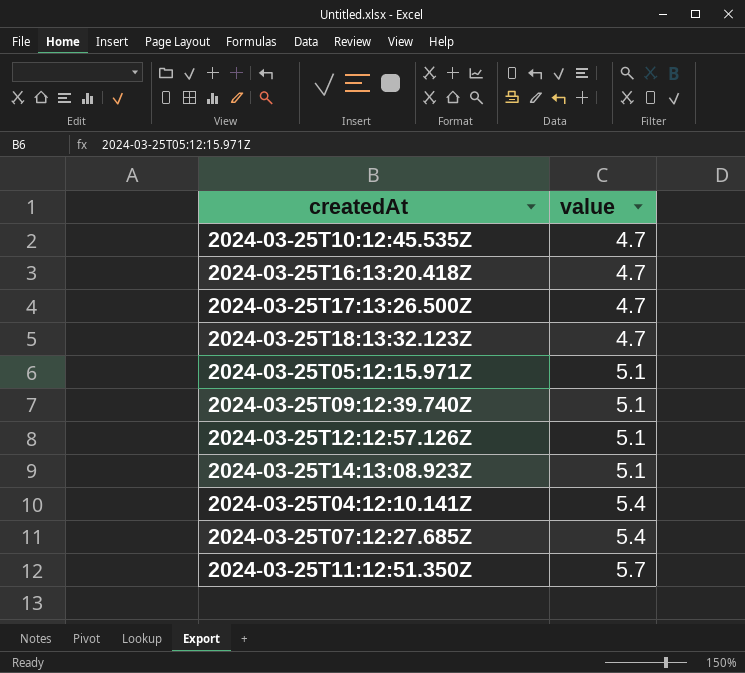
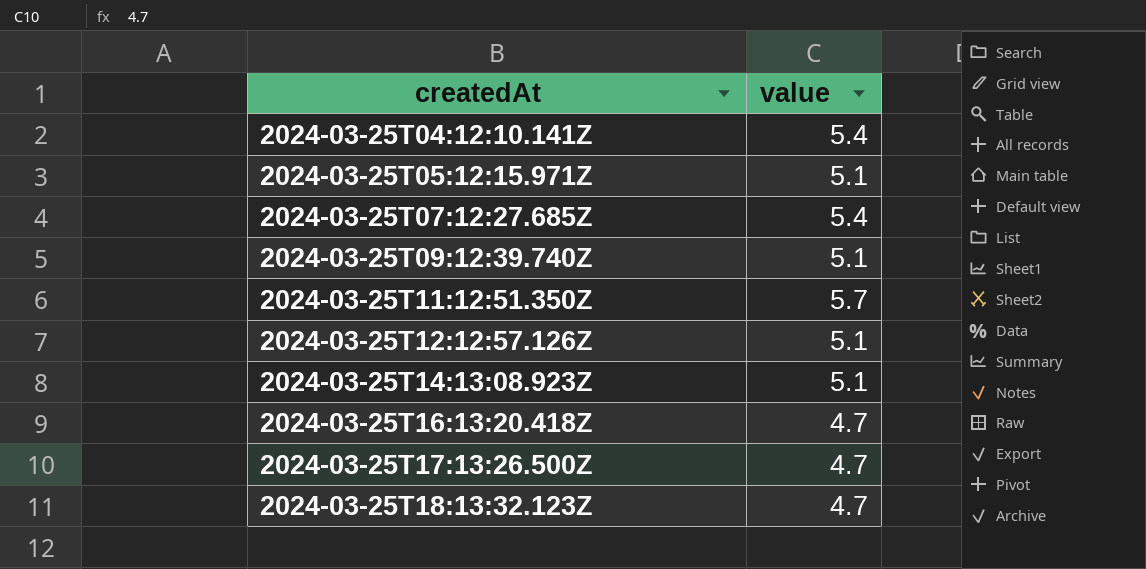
row order: value ascending -> createdAt ascending
row 2024-03-25T10:12:45.535Z: 4.7 -> none

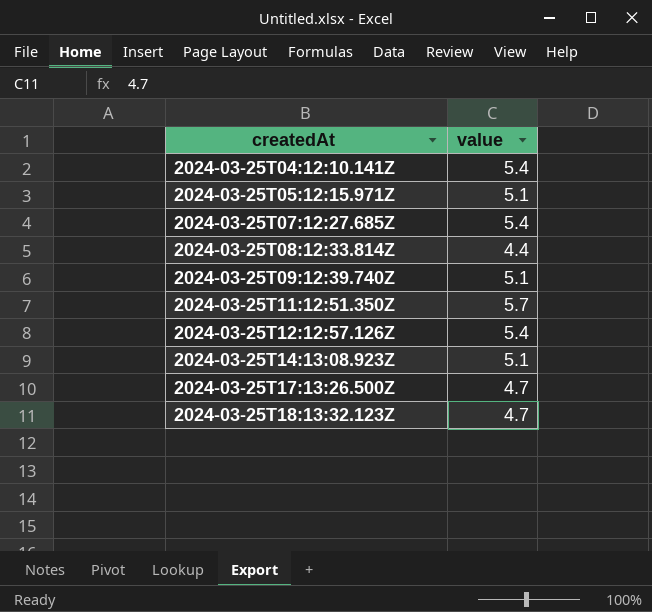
row 2024-03-25T16:13:20.418Z: 4.7 -> none
row 2024-03-25T08:12:33.814Z: none -> 4.4
2024-03-25T12:12:57.126Z | value: 5.1 -> 5.4

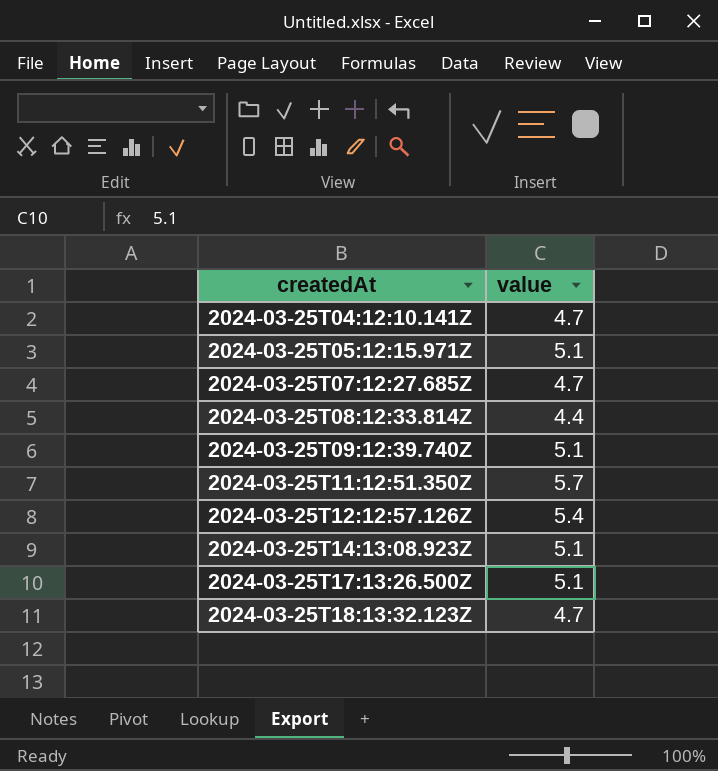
2024-03-25T04:12:10.141Z | value: 5.4 -> 4.7
2024-03-25T07:12:27.685Z | value: 5.4 -> 4.7
2024-03-25T17:13:26.500Z | value: 4.7 -> 5.1

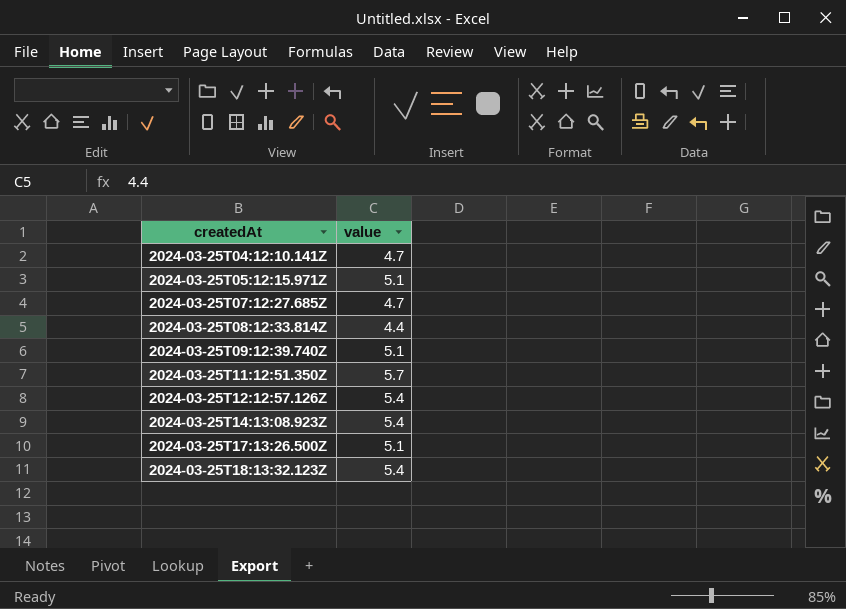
2024-03-25T14:13:08.923Z | value: 5.1 -> 5.4
2024-03-25T18:13:32.123Z | value: 4.7 -> 5.4

